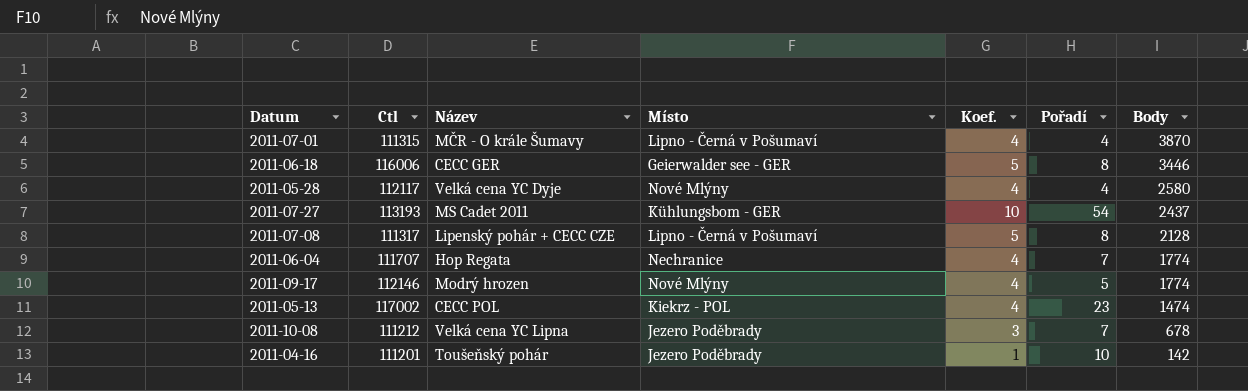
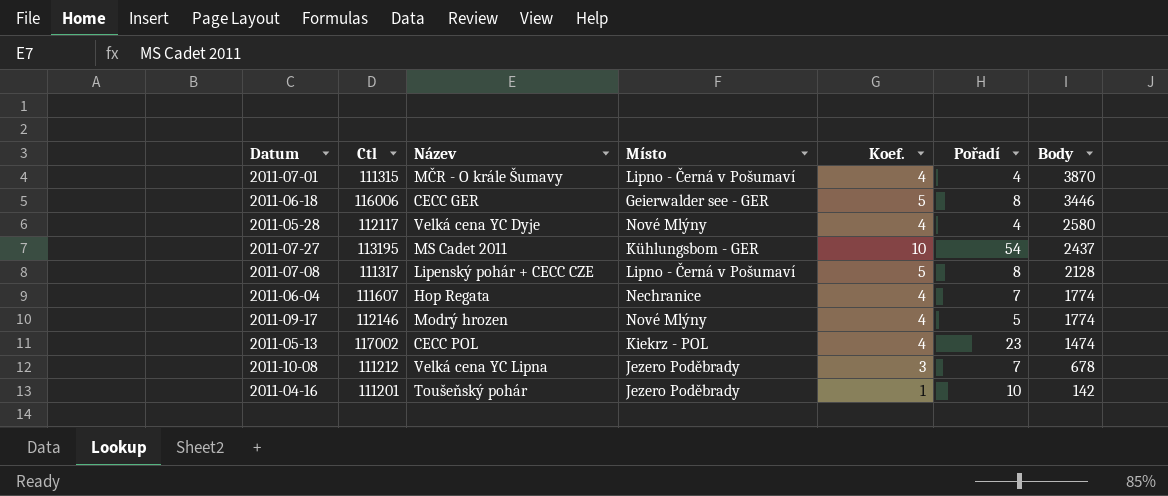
2011-07-27 | Ctl: 113193 -> 113195
2011-06-04 | Ctl: 111707 -> 111607

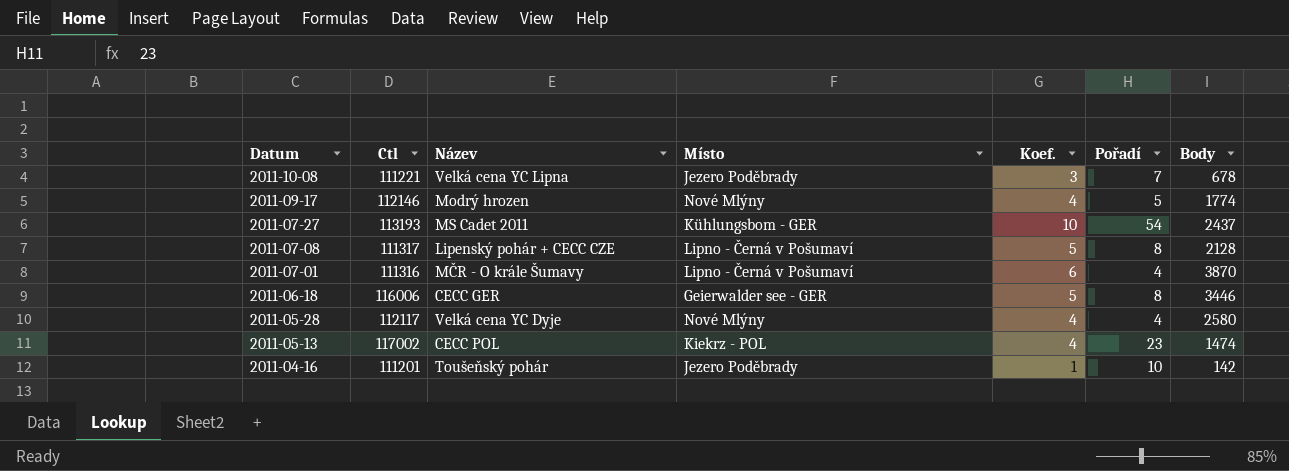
row order: Body descending -> Datum descending
row 2011-06-04: 111607 | Hop Regata | Nechranice | 4 | 7 | 1774 -> none
2011-10-08 | Ctl: 111212 -> 111221
2011-07-27 | Ctl: 113195 -> 113193
2011-07-01 | Ctl: 111315 -> 111316
2011-07-01 | Koef.: 4 -> 6

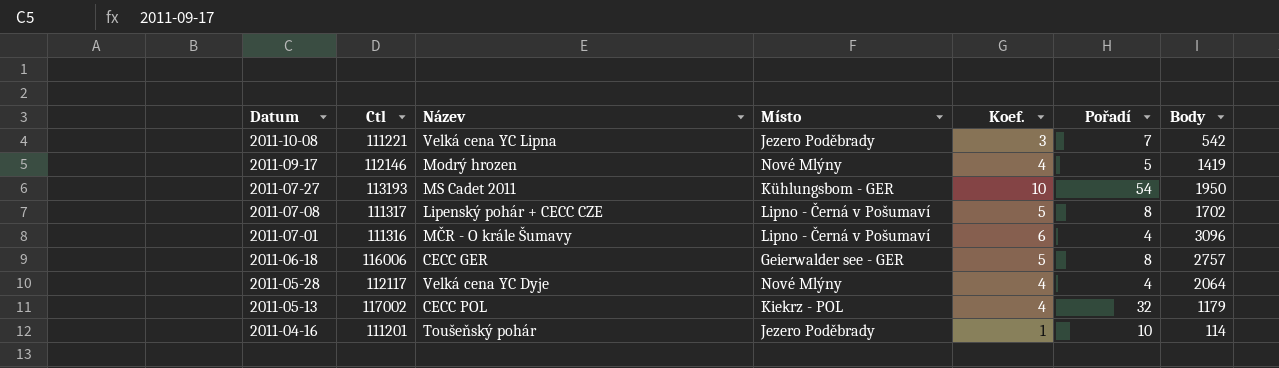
2011-10-08 | Body: 678 -> 542
2011-09-17 | Body: 1774 -> 1419
2011-07-27 | Body: 2437 -> 1950
2011-07-08 | Body: 2128 -> 1702
2011-07-01 | Body: 3870 -> 3096
2011-06-18 | Body: 3446 -> 2757
2011-05-28 | Body: 2580 -> 2064
2011-05-13 | Pořadí: 23 -> 32
2011-05-13 | Body: 1474 -> 1179
2011-04-16 | Body: 142 -> 114

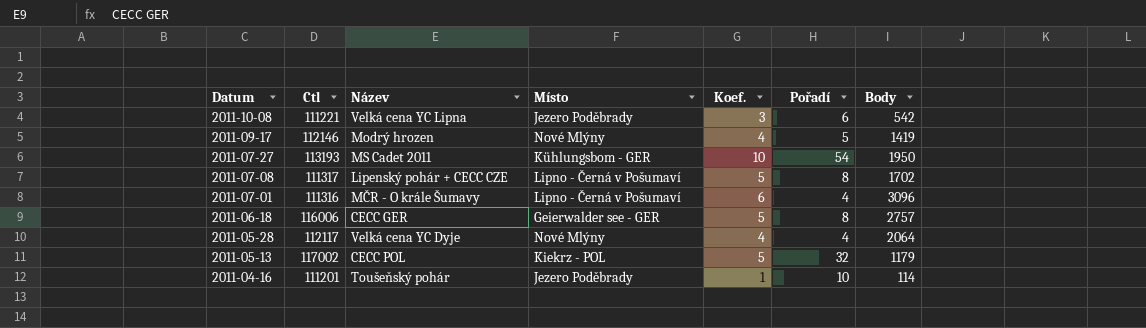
2011-10-08 | Pořadí: 7 -> 6
2011-05-13 | Koef.: 4 -> 5

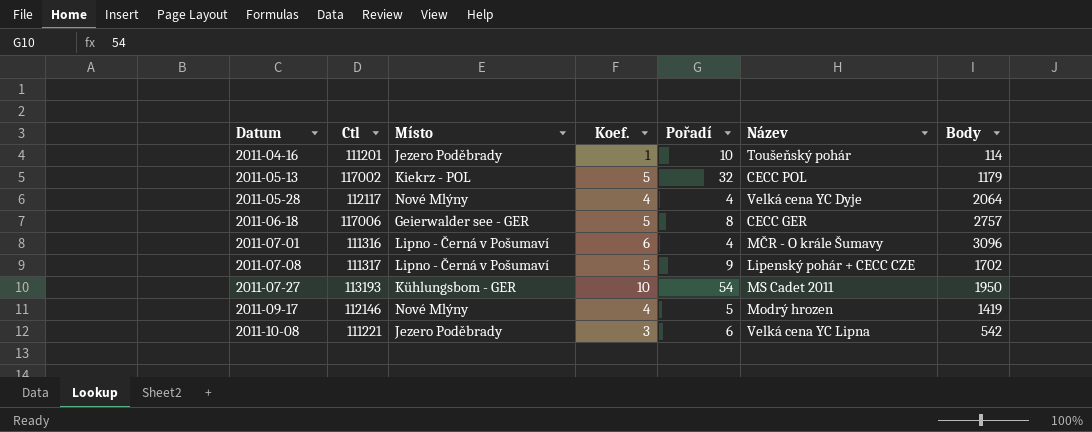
row order: Datum descending -> Datum ascending
column Název | position: 3 -> 6
2011-06-18 | Ctl: 116006 -> 117006
2011-07-08 | Pořadí: 8 -> 9

